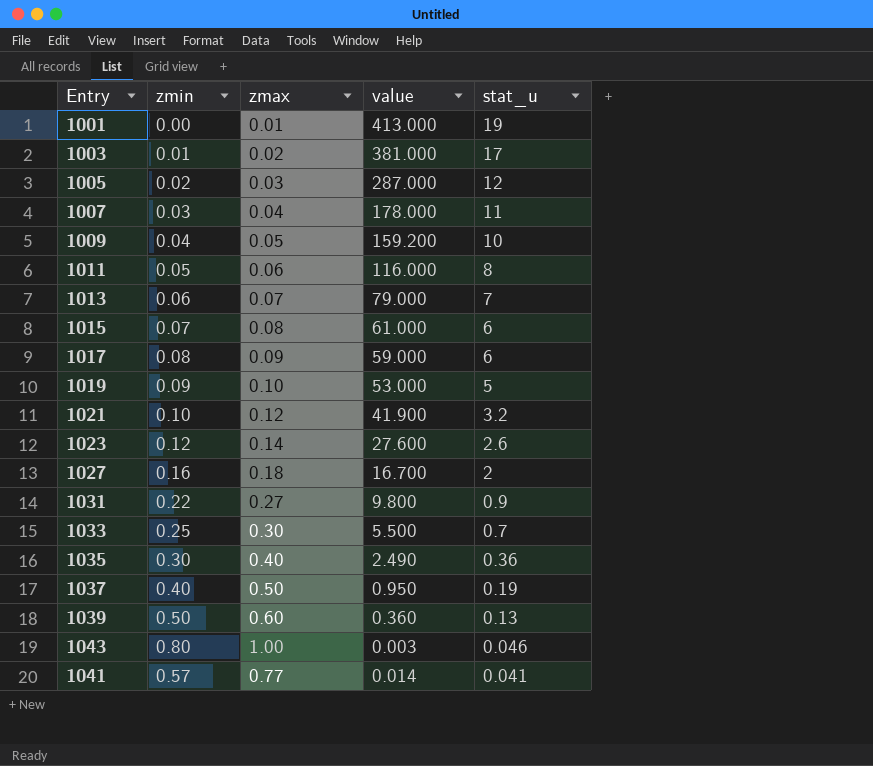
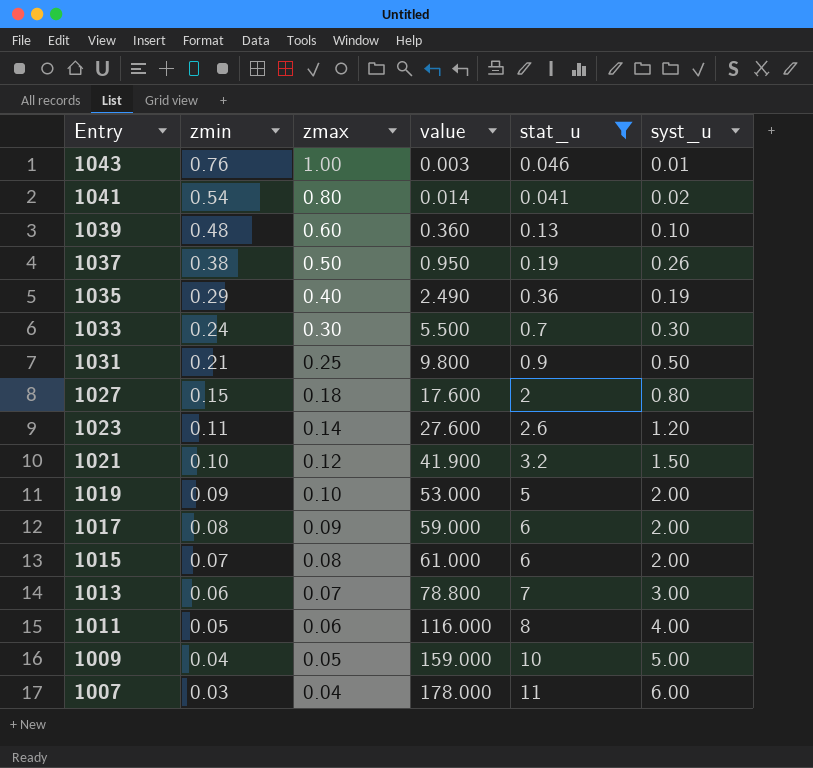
filter: none -> stat_u <= 11
row order: stat_u descending -> Entry descending
column syst_u | position: none -> 6
1043 | zmin: 0.80 -> 0.76
1041 | zmin: 0.57 -> 0.54
1041 | zmax: 0.77 -> 0.80
1039 | zmin: 0.50 -> 0.48
1037 | zmin: 0.40 -> 0.38
1035 | zmin: 0.30 -> 0.29
1033 | zmin: 0.25 -> 0.24
1031 | zmin: 0.22 -> 0.21
1031 | zmax: 0.27 -> 0.25
1027 | zmin: 0.16 -> 0.15
1027 | value: 16.700 -> 17.600
1023 | zmin: 0.12 -> 0.11
1013 | value: 79.000 -> 78.800
1009 | value: 159.200 -> 159.000

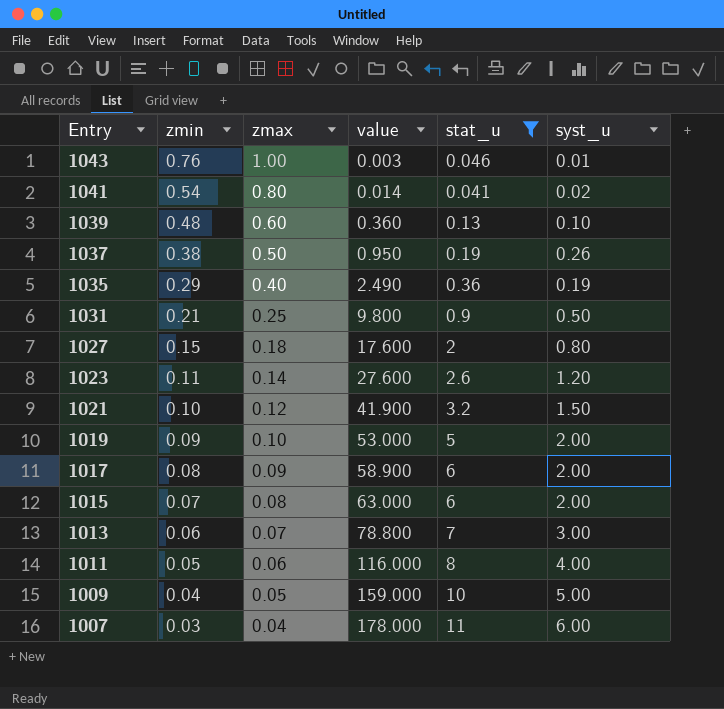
row 1033: 0.24 | 0.30 | 5.500 | 0.7 | 0.30 -> none
1017 | value: 59.000 -> 58.900
1015 | value: 61.000 -> 63.000

